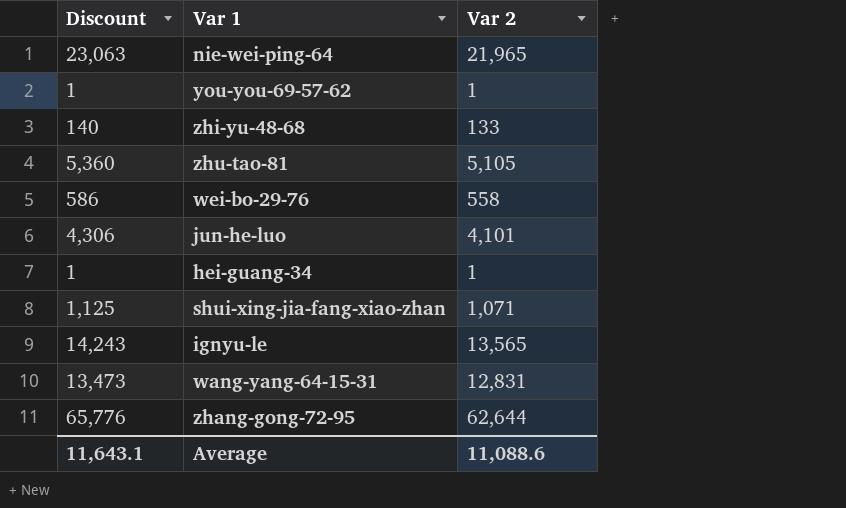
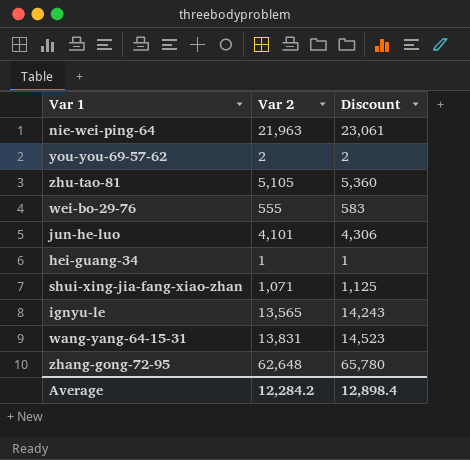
column Discount | position: 1 -> 3
row zhi-yu-48-68: 140 | 133 -> none
nie-wei-ping-64 | Var 2: 21,965 -> 21,963
nie-wei-ping-64 | Discount: 23,063 -> 23,061
you-you-69-57-62 | Var 2: 1 -> 2
you-you-69-57-62 | Discount: 1 -> 2
wei-bo-29-76 | Var 2: 558 -> 555
wei-bo-29-76 | Discount: 586 -> 583
wang-yang-64-15-31 | Var 2: 12,831 -> 13,831
wang-yang-64-15-31 | Discount: 13,473 -> 14,523
zhang-gong-72-95 | Var 2: 62,644 -> 62,648
zhang-gong-72-95 | Discount: 65,776 -> 65,780
Average | Var 2: 11,088.6 -> 12,284.2
Average | Discount: 11,643.1 -> 12,898.4

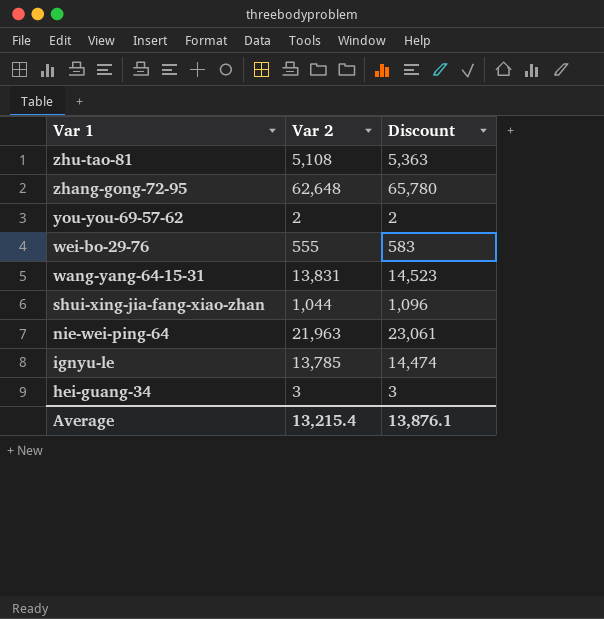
row order: none -> Var 1 descending
row jun-he-luo: 4,101 | 4,306 -> none
zhu-tao-81 | Var 2: 5,105 -> 5,108
zhu-tao-81 | Discount: 5,360 -> 5,363
shui-xing-jia-fang-xiao-zhan | Var 2: 1,071 -> 1,044
shui-xing-jia-fang-xiao-zhan | Discount: 1,125 -> 1,096
ignyu-le | Var 2: 13,565 -> 13,785
ignyu-le | Discount: 14,243 -> 14,474
hei-guang-34 | Var 2: 1 -> 3
hei-guang-34 | Discount: 1 -> 3
Average | Var 2: 12,284.2 -> 13,215.4
Average | Discount: 12,898.4 -> 13,876.1

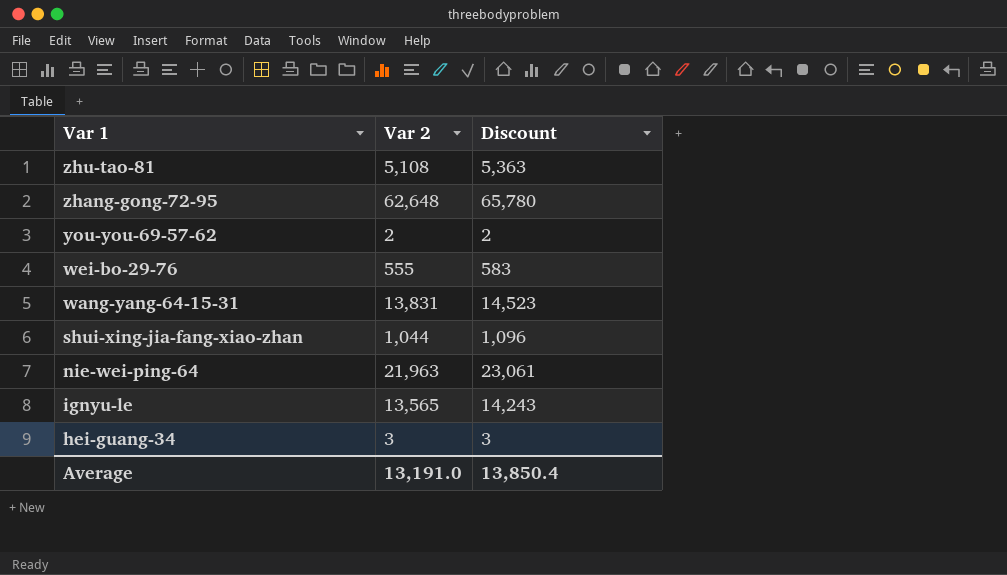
ignyu-le | Var 2: 13,785 -> 13,565
ignyu-le | Discount: 14,474 -> 14,243
Average | Var 2: 13,215.4 -> 13,191.0
Average | Discount: 13,876.1 -> 13,850.4

